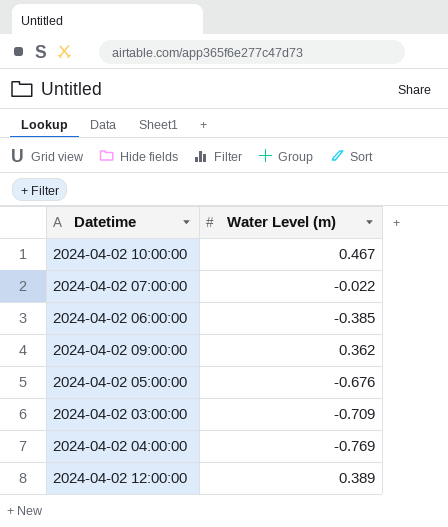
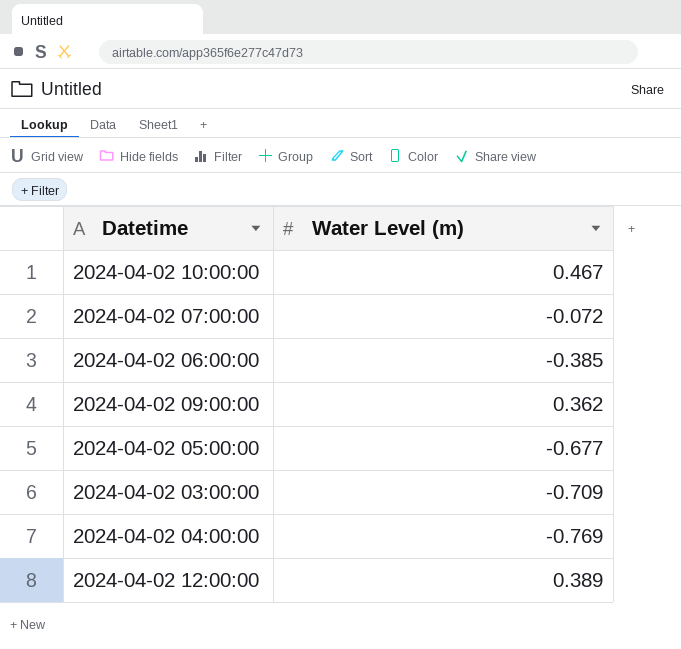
2024-04-02 07:00:00 | Water Level (m): -0.022 -> -0.072
2024-04-02 05:00:00 | Water Level (m): -0.676 -> -0.677

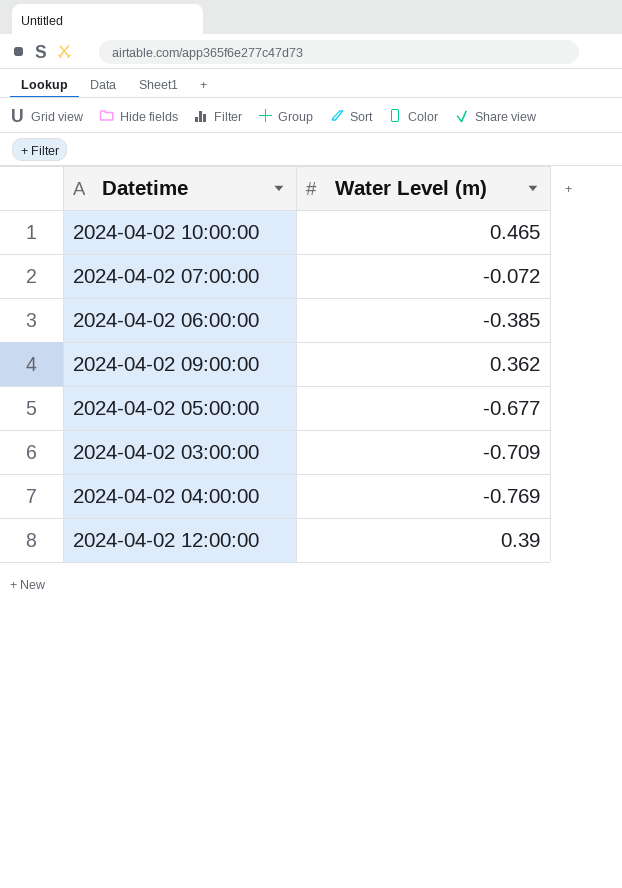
2024-04-02 10:00:00 | Water Level (m): 0.467 -> 0.465
2024-04-02 12:00:00 | Water Level (m): 0.389 -> 0.39

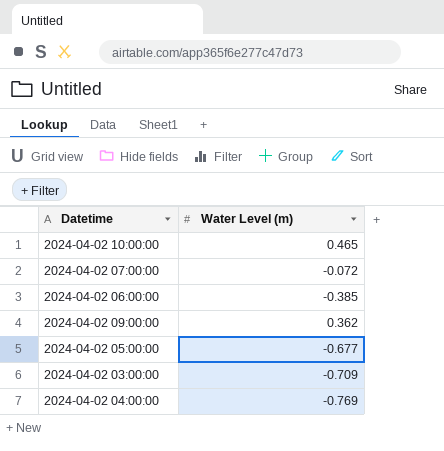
row 2024-04-02 12:00:00: 0.39 -> none

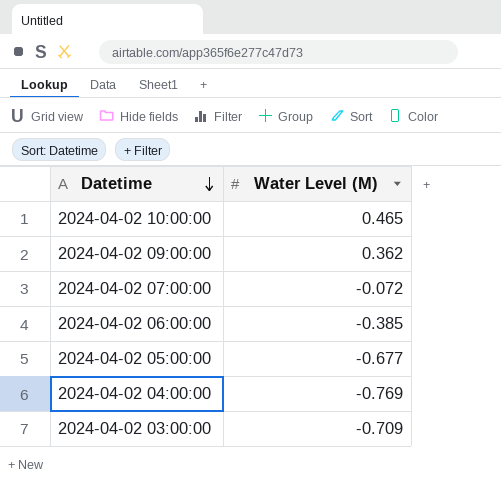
row order: none -> Datetime descending
column name: Water Level (m) -> Water Level (M)

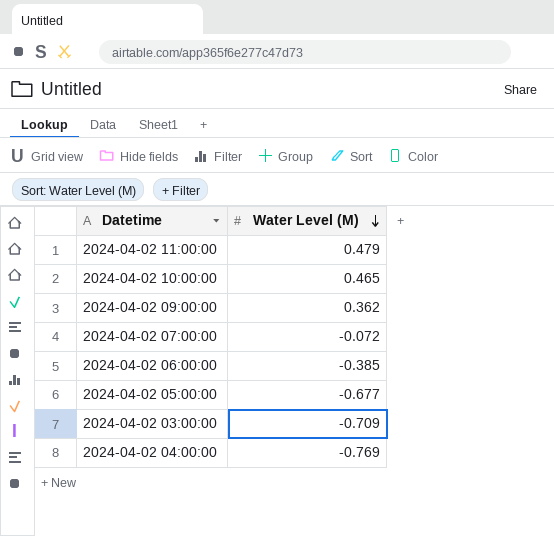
row order: Datetime descending -> Water Level (M) descending
row 2024-04-02 11:00:00: none -> 0.479

